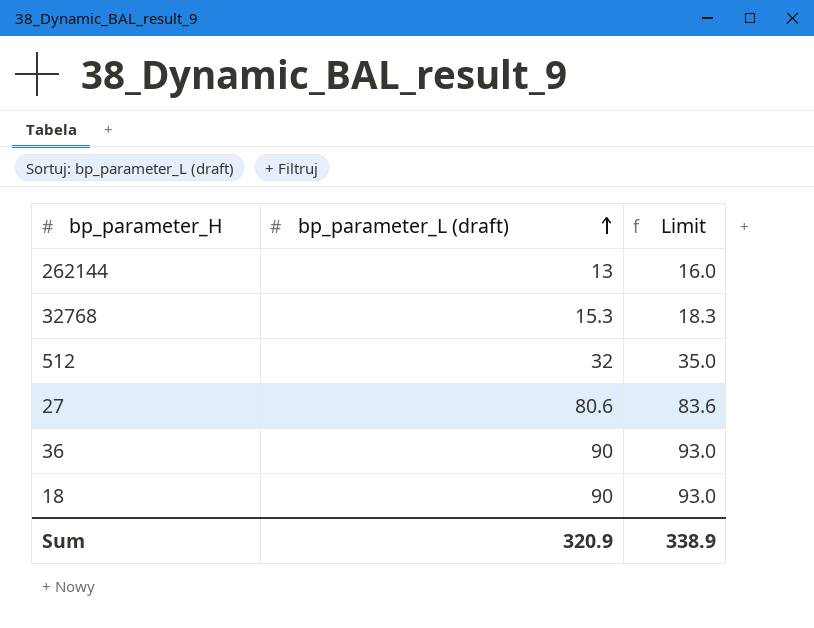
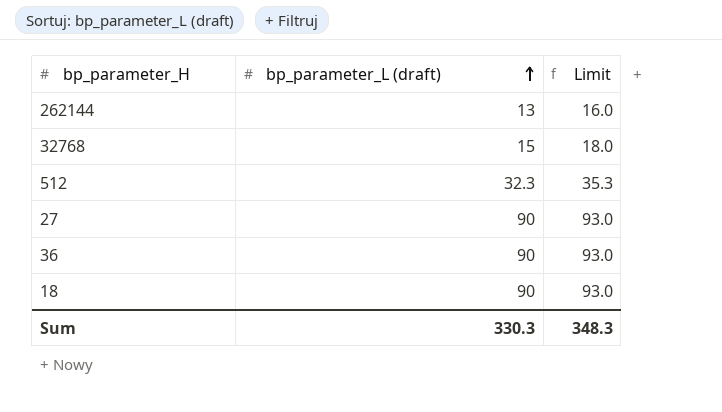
32768 | bp_parameter_L (draft): 15.3 -> 15
32768 | Limit: 18.3 -> 18.0
512 | bp_parameter_L (draft): 32 -> 32.3
512 | Limit: 35.0 -> 35.3
27 | bp_parameter_L (draft): 80.6 -> 90
27 | Limit: 83.6 -> 93.0
Sum | bp_parameter_L (draft): 320.9 -> 330.3
Sum | Limit: 338.9 -> 348.3

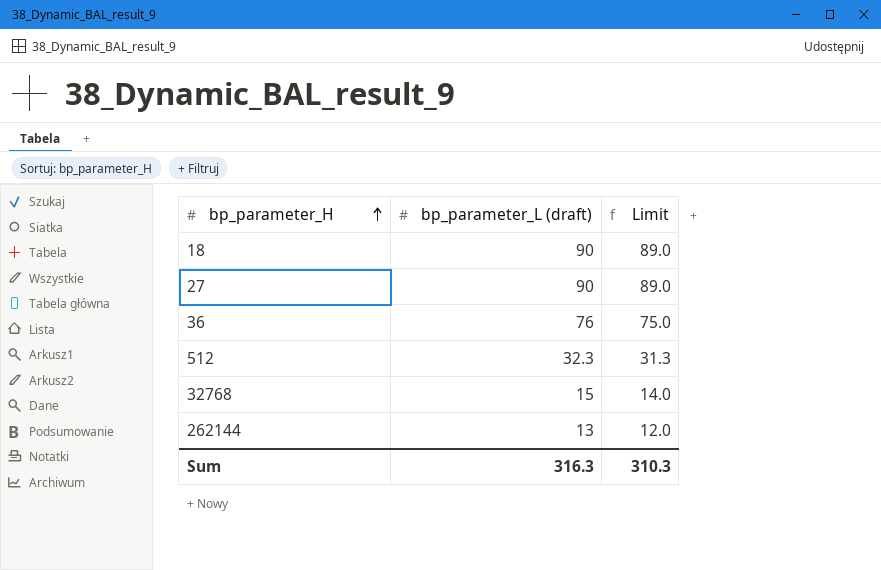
row order: bp_parameter_L (draft) ascending -> bp_parameter_H ascending
column Limit | formula: [bp_parameter_L (draft)] + 3 -> [bp_parameter_L (draft)] - 1
36 | bp_parameter_L (draft): 90 -> 76
Sum | bp_parameter_L (draft): 330.3 -> 316.3
Sum | Limit: 348.3 -> 310.3

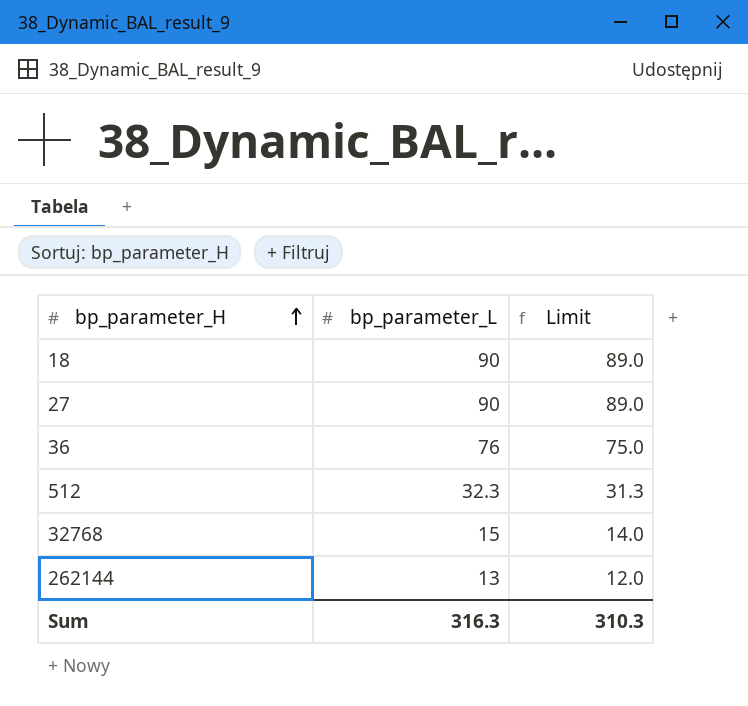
column name: bp_parameter_L (draft) -> bp_parameter_L

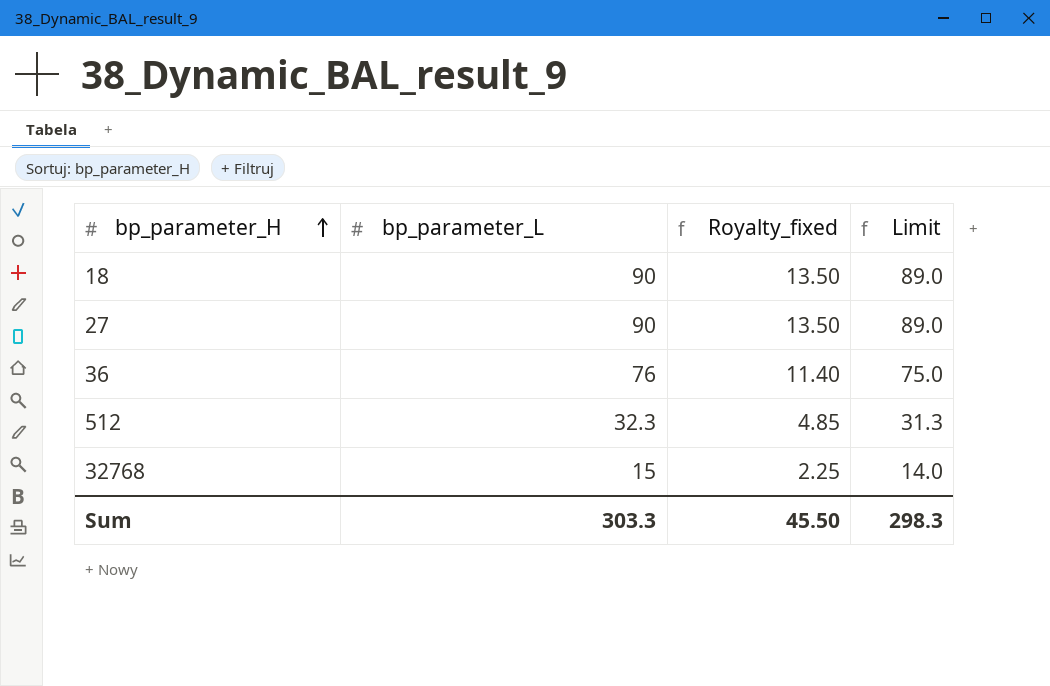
column Royalty_fixed | formula: none -> [bp_parameter_L] * 0.15
row 262144: 13 | 12.0 -> none
Sum | bp_parameter_L: 316.3 -> 303.3
Sum | Limit: 310.3 -> 298.3

